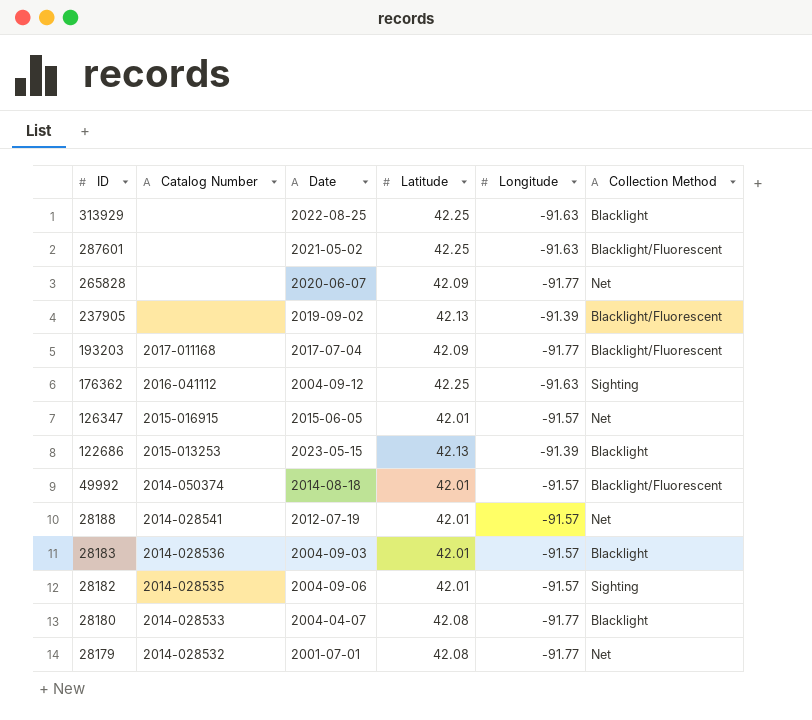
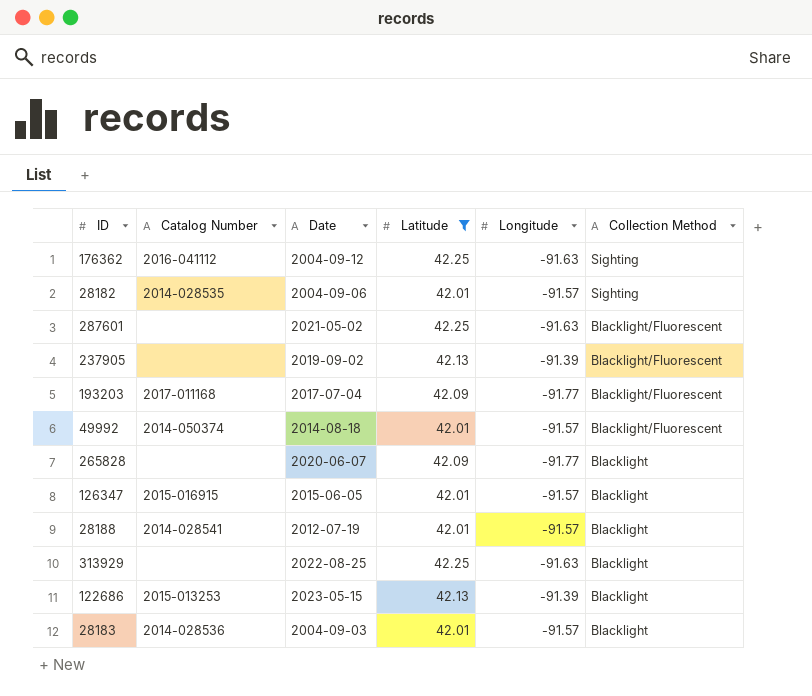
filter: none -> Latitude != 42.08
row order: ID descending -> Collection Method descending
265828 | Collection Method: Net -> Blacklight
126347 | Collection Method: Net -> Blacklight
28188 | Collection Method: Net -> Blacklight

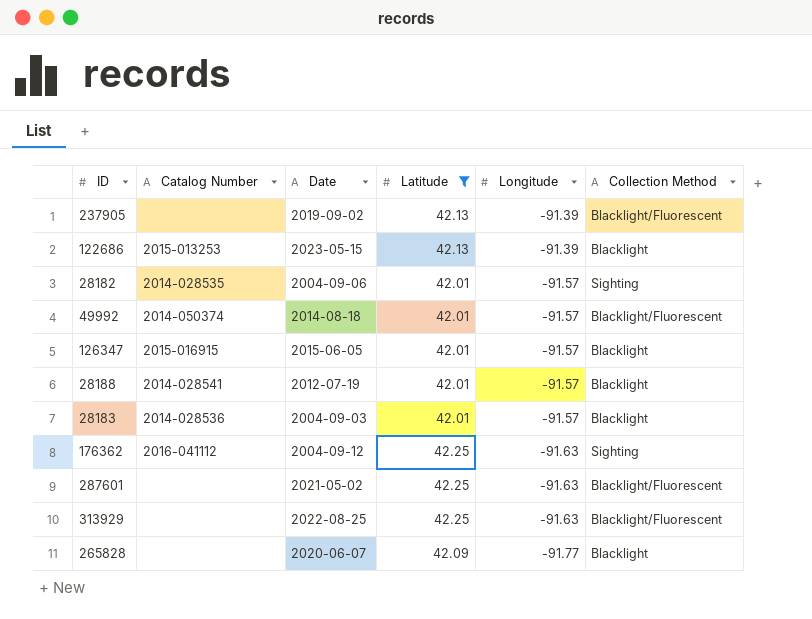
row order: Collection Method descending -> Longitude descending
row 193203: 2017-011168 | 2017-07-04 | 42.09 | -91.77 | Blacklight/Fluorescent -> none
313929 | Collection Method: Blacklight -> Blacklight/Fluorescent

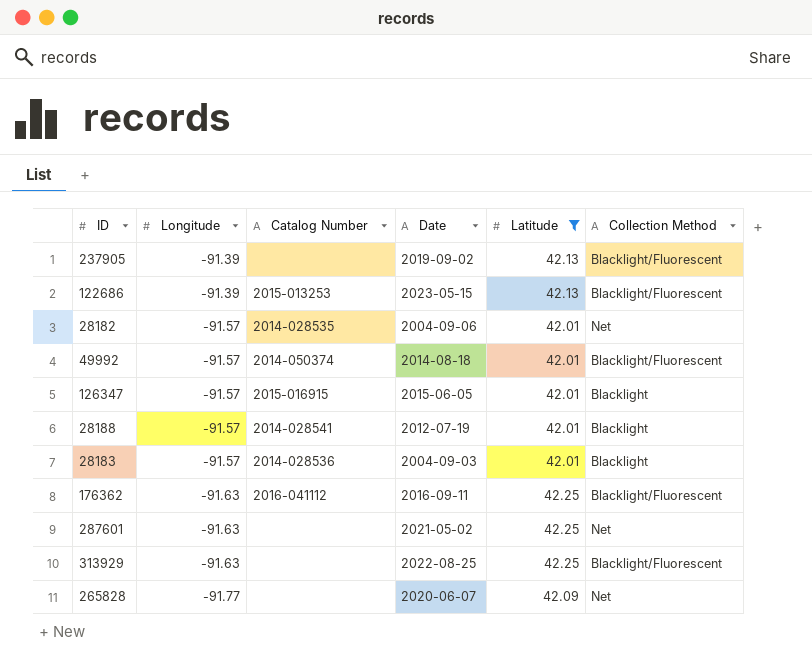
column Longitude | position: 5 -> 2
122686 | Collection Method: Blacklight -> Blacklight/Fluorescent
28182 | Collection Method: Sighting -> Net
176362 | Date: 2004-09-12 -> 2016-09-11
176362 | Collection Method: Sighting -> Blacklight/Fluorescent
287601 | Collection Method: Blacklight/Fluorescent -> Net
265828 | Collection Method: Blacklight -> Net

